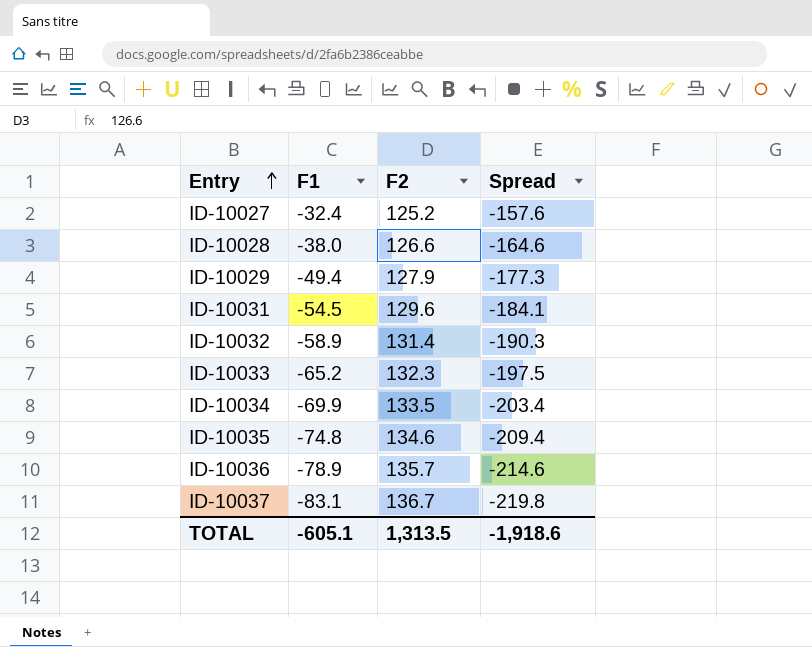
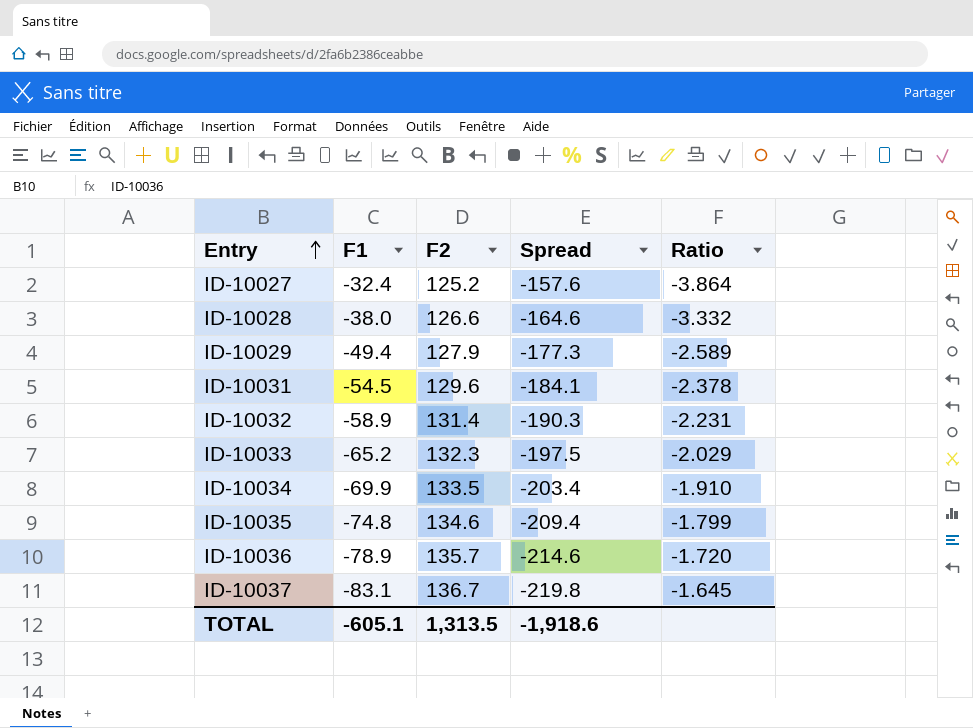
column Ratio | formula: none -> [F2] / [F1]

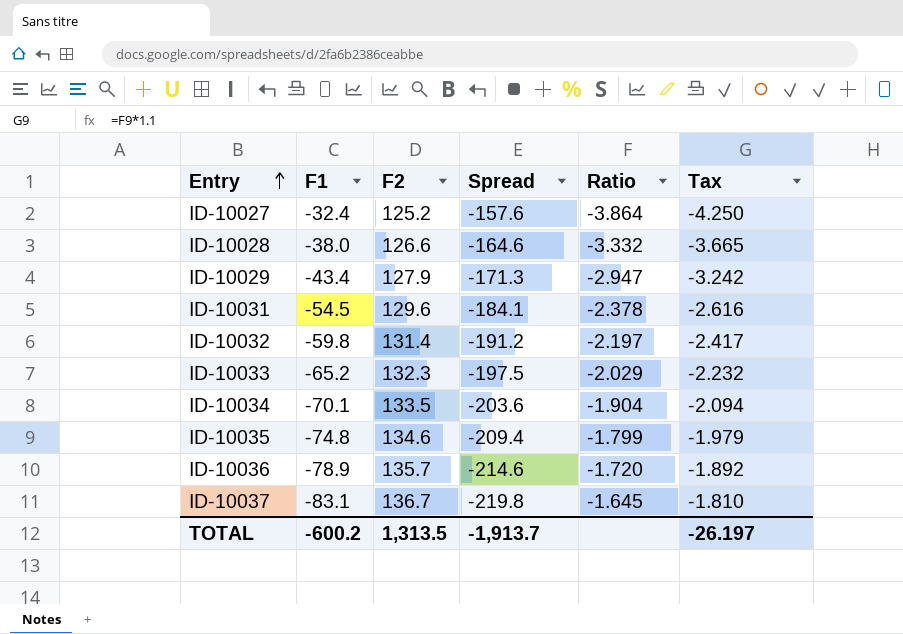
column Tax | formula: none -> [Ratio] * 1.1
ID-10029 | F1: -49.4 -> -43.4
ID-10029 | Spread: -177.3 -> -171.3
ID-10029 | Ratio: -2.589 -> -2.947
ID-10032 | F1: -58.9 -> -59.8
ID-10032 | Spread: -190.3 -> -191.2
ID-10032 | Ratio: -2.231 -> -2.197
ID-10034 | F1: -69.9 -> -70.1
ID-10034 | Spread: -203.4 -> -203.6
ID-10034 | Ratio: -1.910 -> -1.904
TOTAL | F1: -605.1 -> -600.2
TOTAL | Spread: -1,918.6 -> -1,913.7

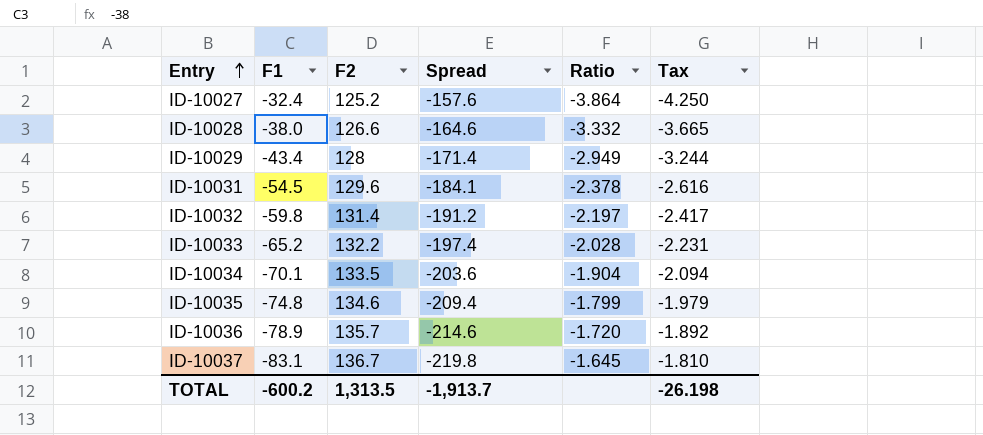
ID-10029 | F2: 127.9 -> 128
ID-10029 | Spread: -171.3 -> -171.4
ID-10029 | Ratio: -2.947 -> -2.949
ID-10029 | Tax: -3.242 -> -3.244
ID-10033 | F2: 132.3 -> 132.2
ID-10033 | Spread: -197.5 -> -197.4
ID-10033 | Ratio: -2.029 -> -2.028
ID-10033 | Tax: -2.232 -> -2.231
TOTAL | Tax: -26.197 -> -26.198

